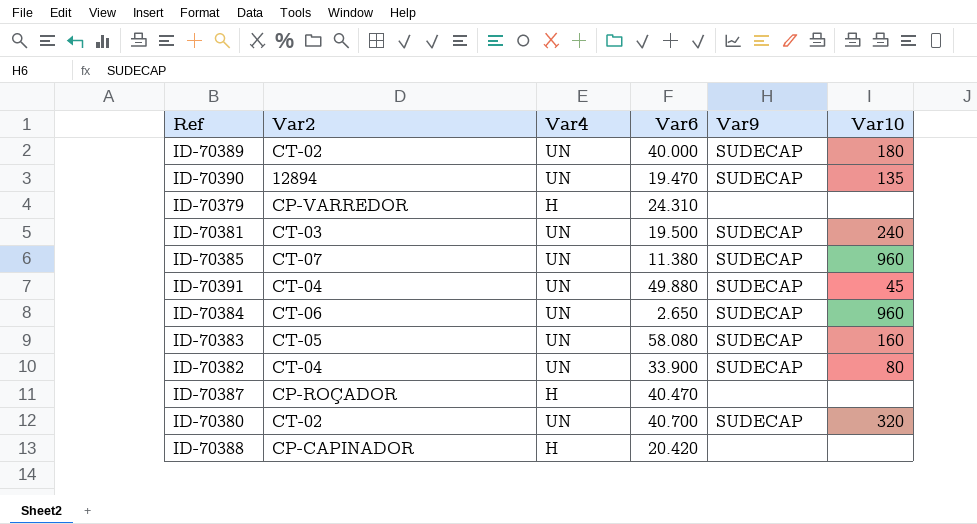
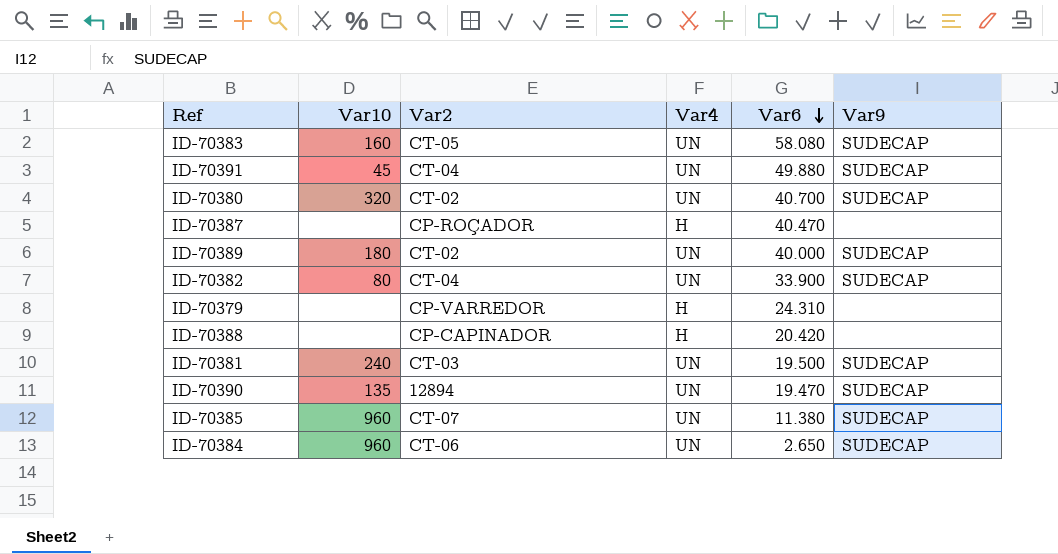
row order: none -> Var6 descending
column Var10 | position: 6 -> 2

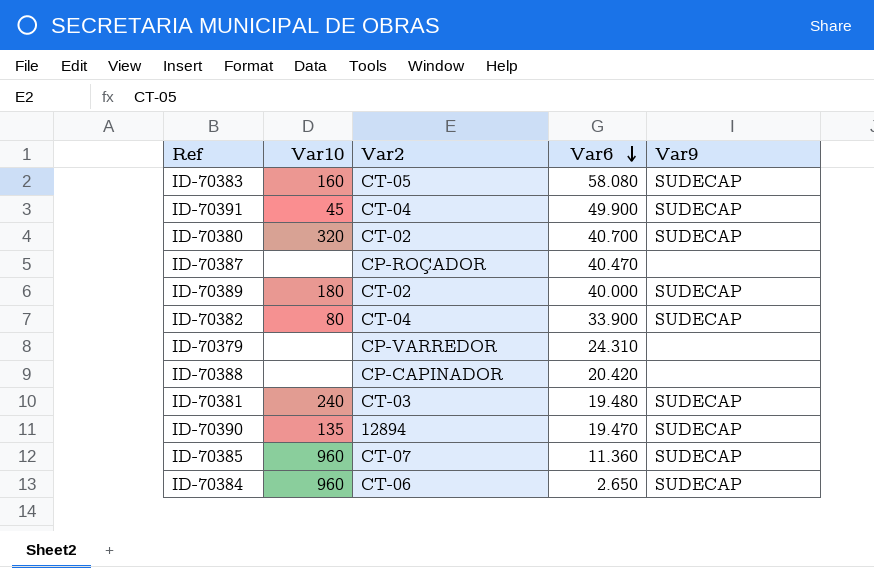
column Var4 | position: 4 -> none
ID-70391 | Var6: 49.880 -> 49.900
ID-70381 | Var6: 19.500 -> 19.480
ID-70385 | Var6: 11.380 -> 11.360

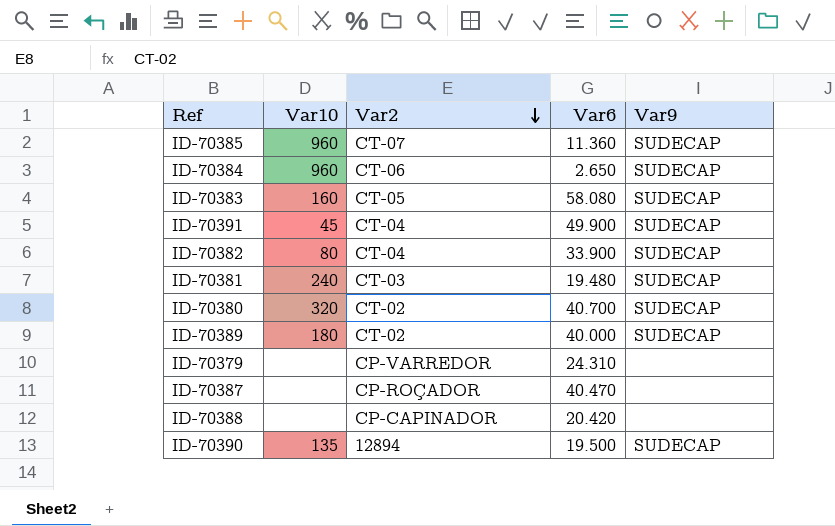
row order: Var6 descending -> Var2 descending
ID-70390 | Var6: 19.470 -> 19.500

